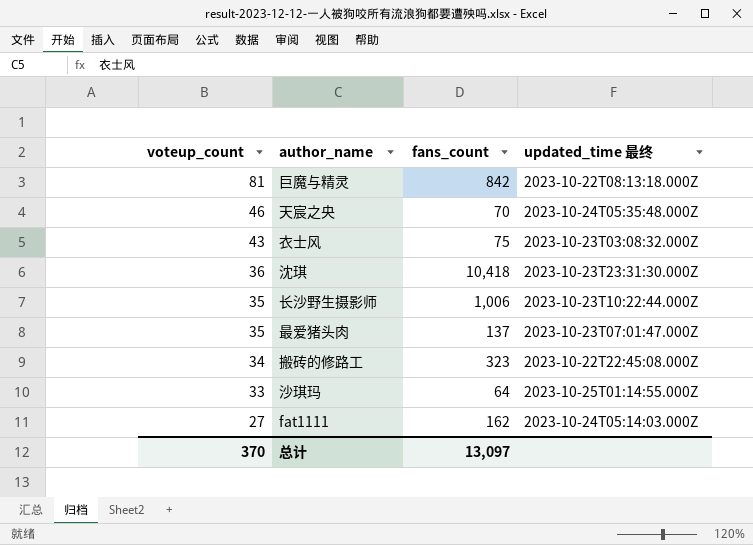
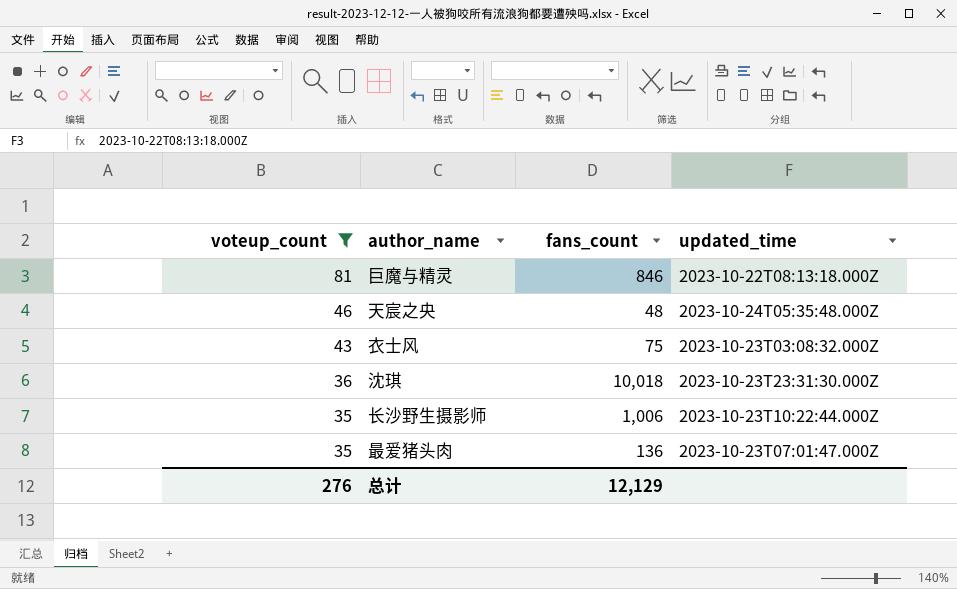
filter: none -> voteup_count >= 35
column name: updated_time 最终 -> updated_time
巨魔与精灵 | fans_count: 842 -> 846
天宸之央 | fans_count: 70 -> 48
沈琪 | fans_count: 10,418 -> 10,018
最爱猪头肉 | fans_count: 137 -> 136
总计 | voteup_count: 370 -> 276
总计 | fans_count: 13,097 -> 12,129

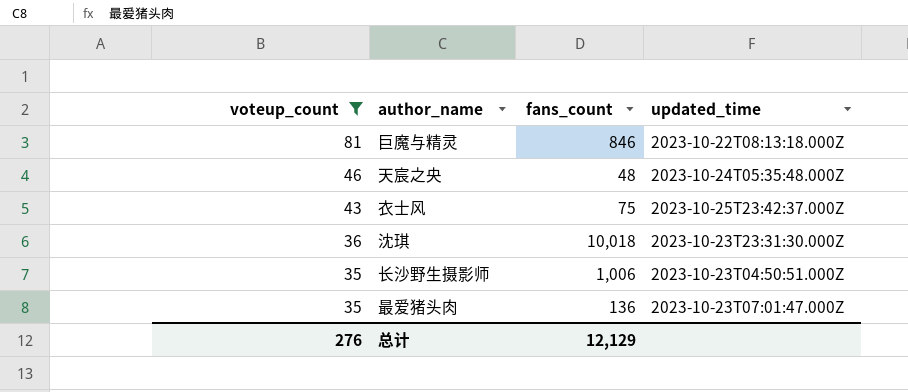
衣士风 | updated_time: 2023-10-23T03:08:32.000Z -> 2023-10-25T23:42:37.000Z
长沙野生摄影师 | updated_time: 2023-10-23T10:22:44.000Z -> 2023-10-23T04:50:51.000Z

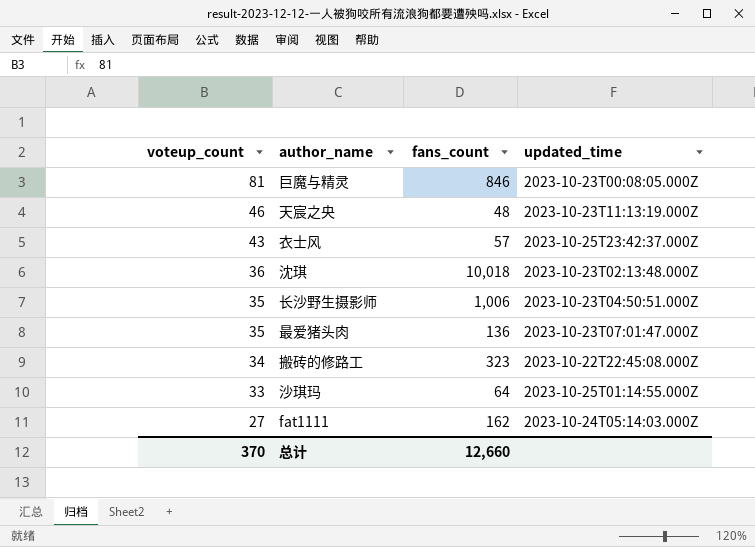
filter: voteup_count >= 35 -> none
巨魔与精灵 | updated_time: 2023-10-22T08:13:18.000Z -> 2023-10-23T00:08:05.000Z
天宸之央 | updated_time: 2023-10-24T05:35:48.000Z -> 2023-10-23T11:13:19.000Z
衣士风 | fans_count: 75 -> 57
沈琪 | updated_time: 2023-10-23T23:31:30.000Z -> 2023-10-23T02:13:48.000Z
总计 | voteup_count: 276 -> 370
总计 | fans_count: 12,129 -> 12,660

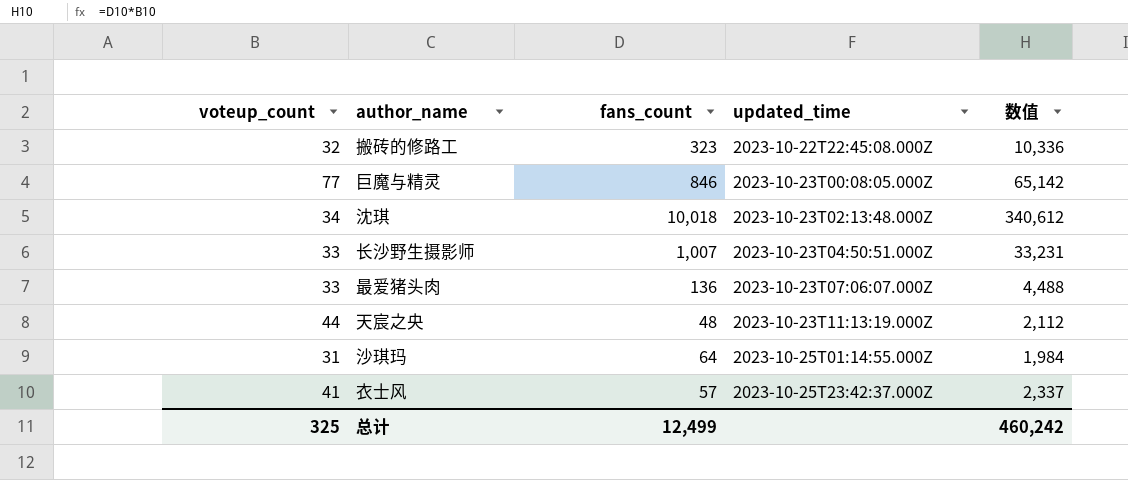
row order: voteup_count descending -> updated_time ascending
column 数值 | formula: none -> [voteup_count] * [fans_count]
row fat1111: 27 | 162 | 2023-10-24T05:14:03.000Z -> none
搬砖的修路工 | voteup_count: 34 -> 32
巨魔与精灵 | voteup_count: 81 -> 77
沈琪 | voteup_count: 36 -> 34
长沙野生摄影师 | voteup_count: 35 -> 33
长沙野生摄影师 | fans_count: 1,006 -> 1,007
最爱猪头肉 | voteup_count: 35 -> 33
最爱猪头肉 | updated_time: 2023-10-23T07:01:47.000Z -> 2023-10-23T07:06:07.000Z
天宸之央 | voteup_count: 46 -> 44
沙琪玛 | voteup_count: 33 -> 31
衣士风 | voteup_count: 43 -> 41
总计 | voteup_count: 370 -> 325
总计 | fans_count: 12,660 -> 12,499

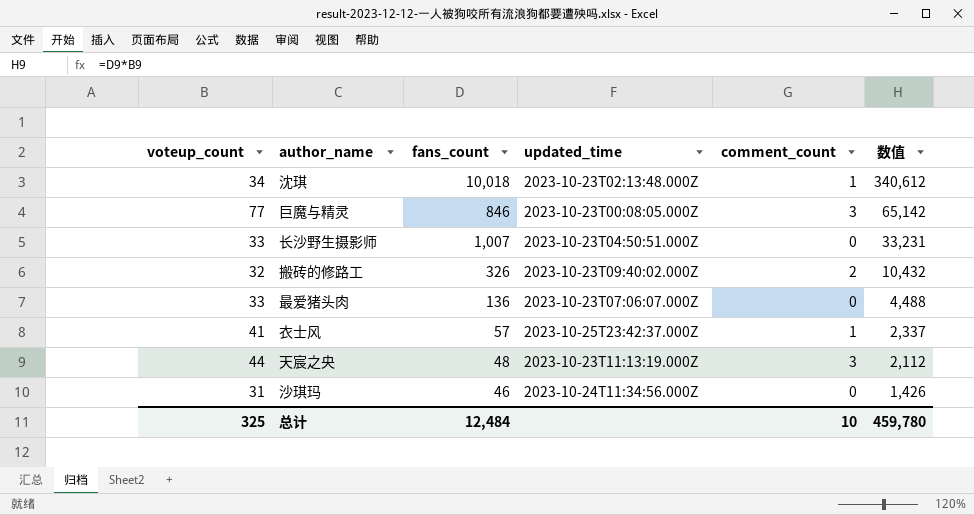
row order: updated_time ascending -> 数值 descending
column comment_count | position: none -> 5
搬砖的修路工 | fans_count: 323 -> 326
搬砖的修路工 | updated_time: 2023-10-22T22:45:08.000Z -> 2023-10-23T09:40:02.000Z
搬砖的修路工 | 数值: 10,336 -> 10,432
沙琪玛 | fans_count: 64 -> 46
沙琪玛 | updated_time: 2023-10-25T01:14:55.000Z -> 2023-10-24T11:34:56.000Z
沙琪玛 | 数值: 1,984 -> 1,426
总计 | fans_count: 12,499 -> 12,484
总计 | 数值: 460,242 -> 459,780

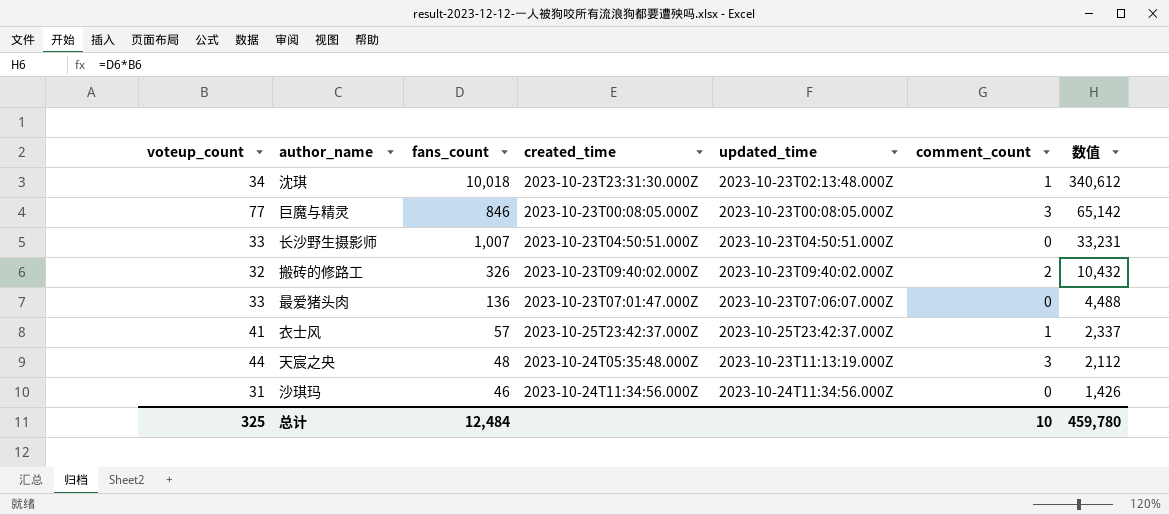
column created_time | position: none -> 4

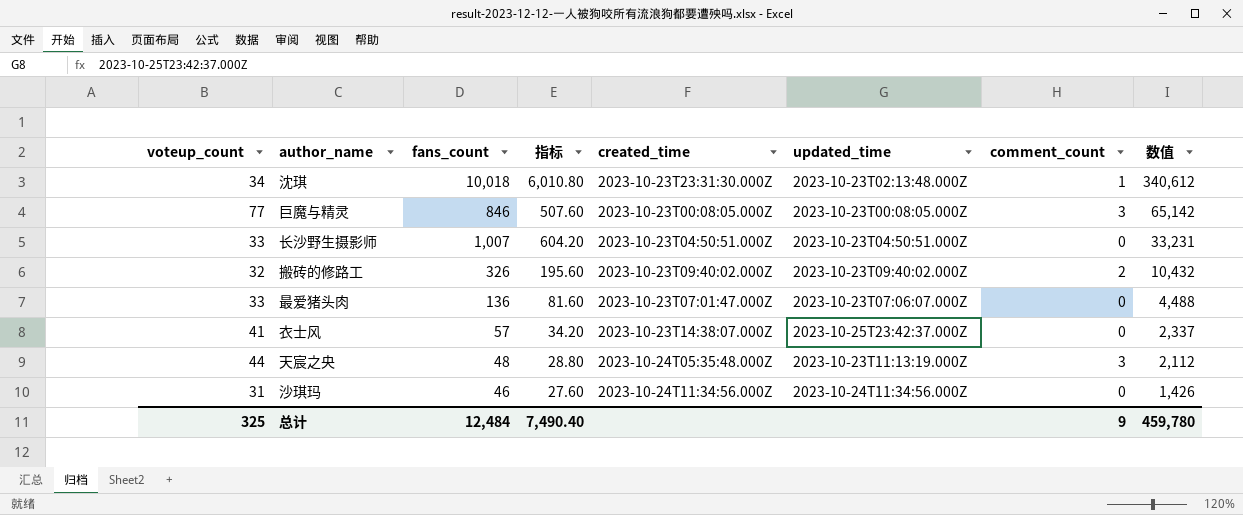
column 指标 | formula: none -> [fans_count] * 0.6
衣士风 | created_time: 2023-10-25T23:42:37.000Z -> 2023-10-23T14:38:07.000Z
衣士风 | comment_count: 1 -> 0
总计 | comment_count: 10 -> 9

